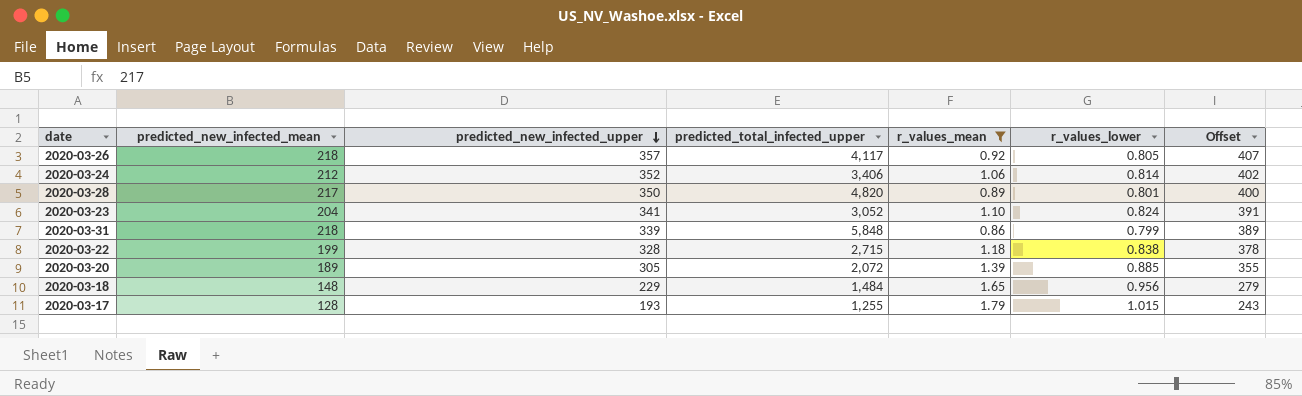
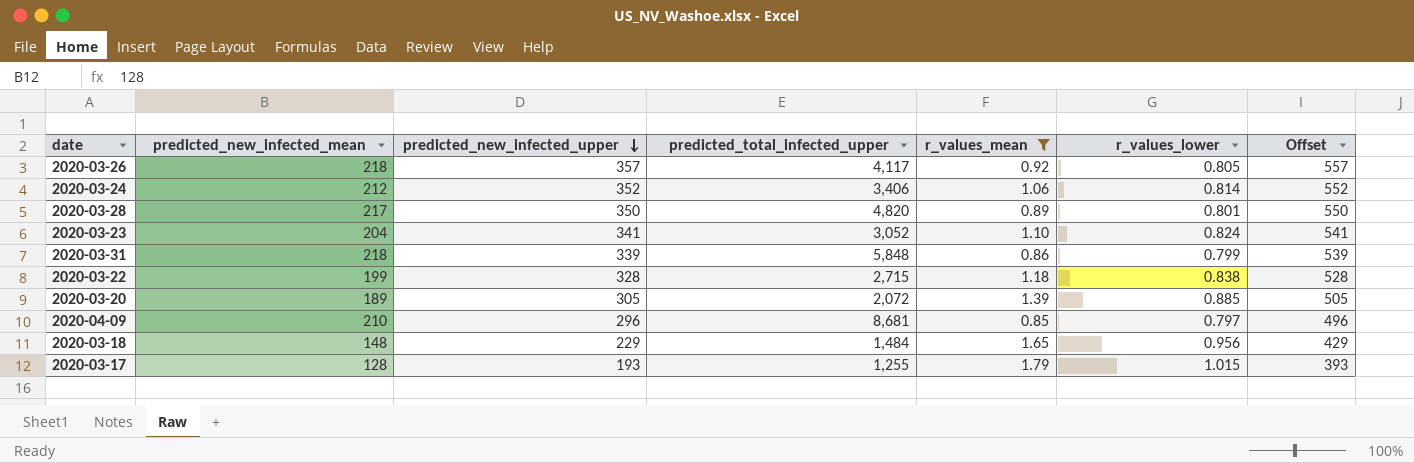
column Offset | formula: [predicted_new_infected_upper] + 50 -> [predicted_new_infected_upper] + 200
row 2020-04-09: none -> 210 | 296 | 8,681 | 0.85 | 0.797 | 496

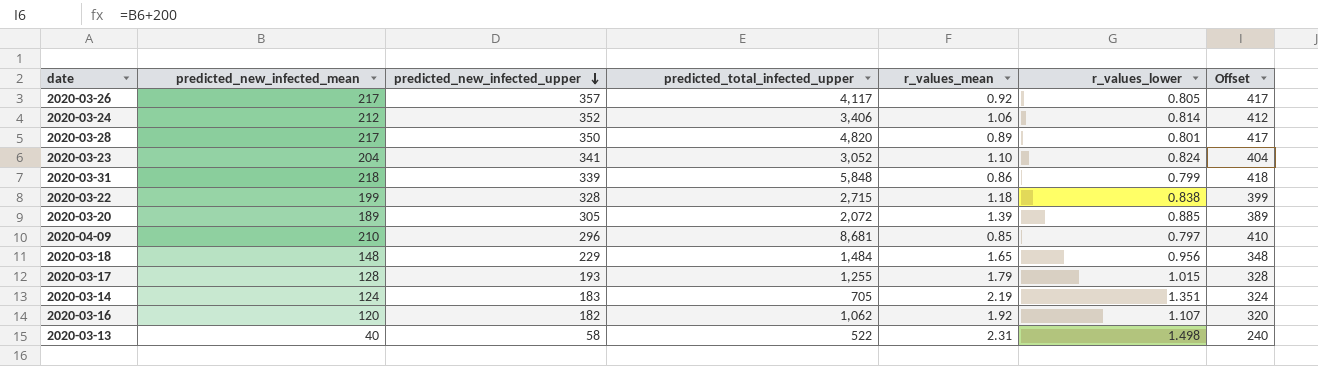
filter: r_values_mean <= 1.79 -> none
column Offset | formula: [predicted_new_infected_upper] + 200 -> [predicted_new_infected_mean] + 200
2020-03-26 | predicted_new_infected_mean: 218 -> 217

